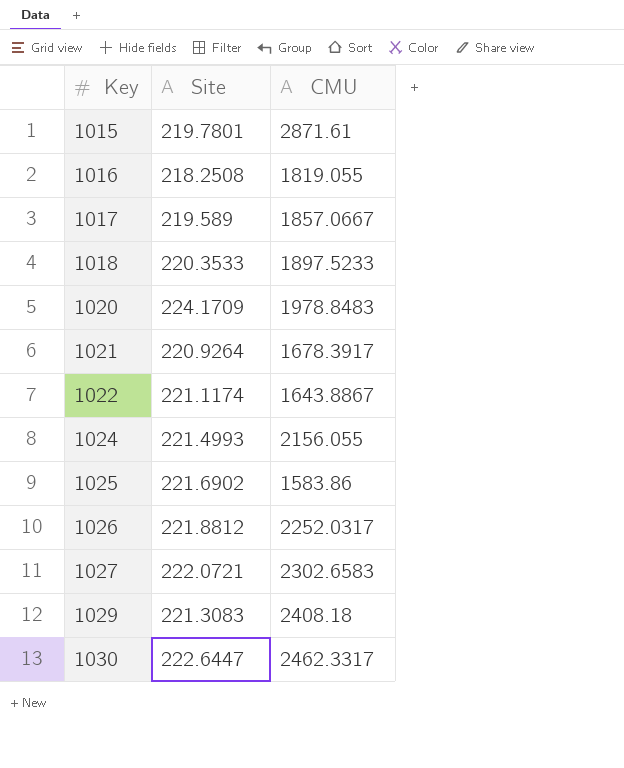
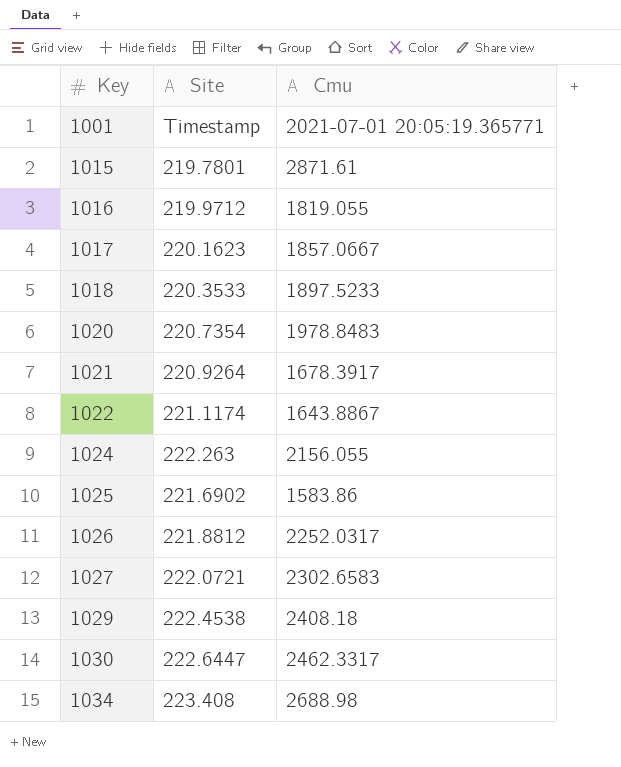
column name: CMU -> Cmu
row 1001: none -> Timestamp | 2021-07-01 20:05:19.365771
1016 | Site: 218.2508 -> 219.9712
1017 | Site: 219.589 -> 220.1623
1020 | Site: 224.1709 -> 220.7354
1024 | Site: 221.4993 -> 222.263
1029 | Site: 221.3083 -> 222.4538
row 1034: none -> 223.408 | 2688.98

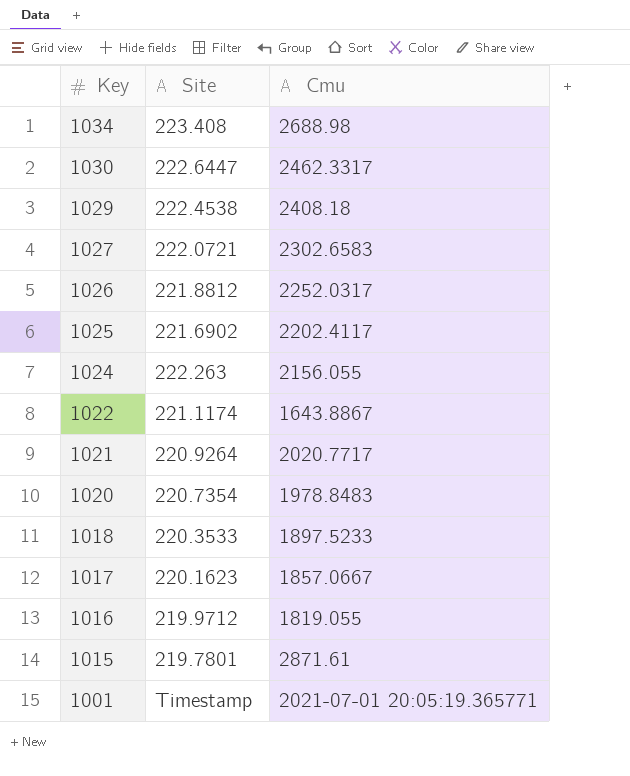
row order: Key ascending -> Key descending
1025 | Cmu: 1583.86 -> 2202.4117
1021 | Cmu: 1678.3917 -> 2020.7717

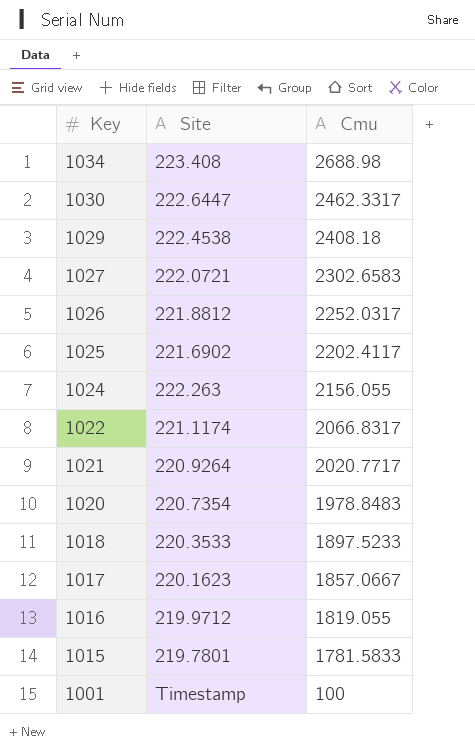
1022 | Cmu: 1643.8867 -> 2066.8317
1015 | Cmu: 2871.61 -> 1781.5833
1001 | Cmu: 2021-07-01 20:05:19.365771 -> 100

